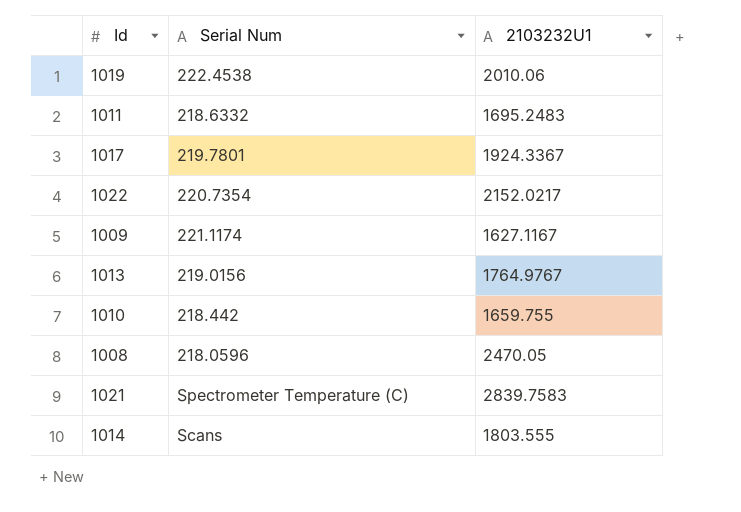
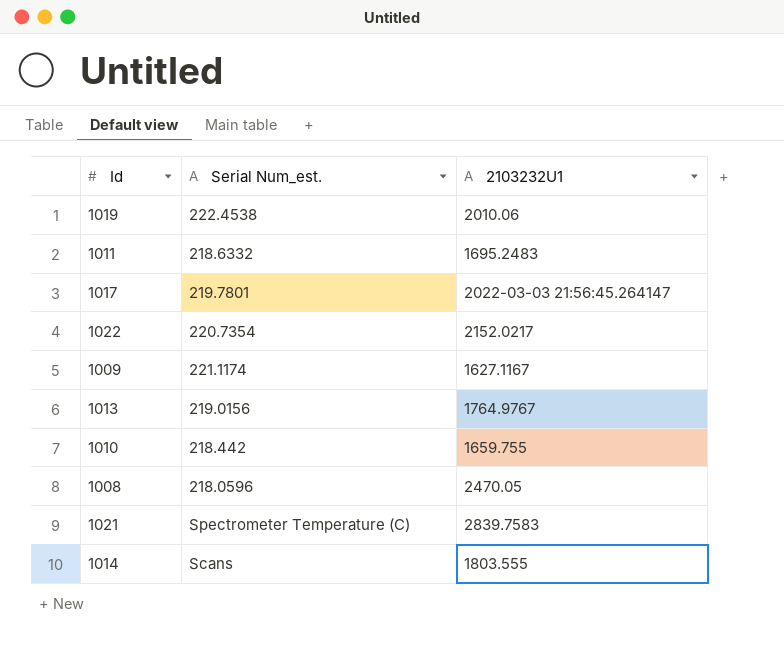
column name: Serial Num -> Serial Num_est.
1017 | 2103232U1: 1924.3367 -> 2022-03-03 21:56:45.264147

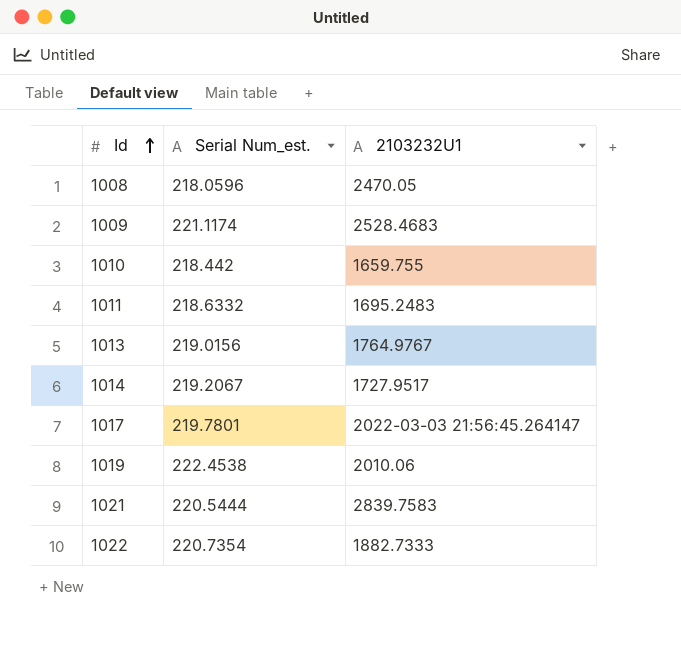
row order: none -> Id ascending
1009 | 2103232U1: 1627.1167 -> 2528.4683
1014 | Serial Num_est.: Scans -> 219.2067
1014 | 2103232U1: 1803.555 -> 1727.9517
1021 | Serial Num_est.: Spectrometer Temperature (C) -> 220.5444
1022 | 2103232U1: 2152.0217 -> 1882.7333

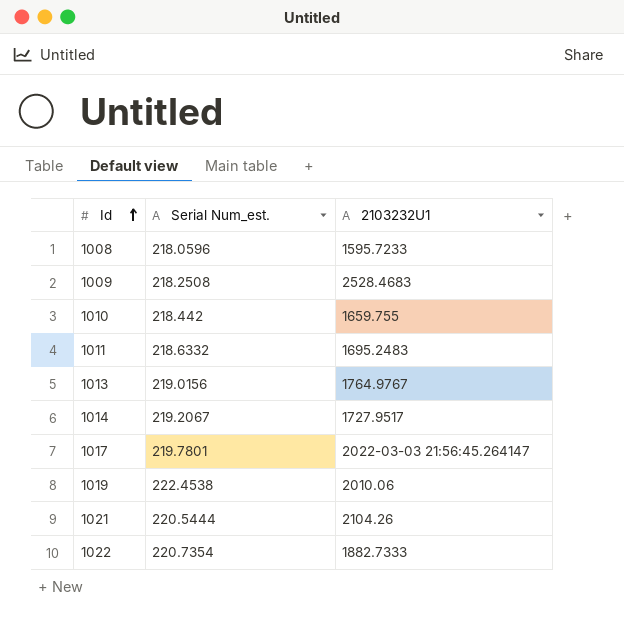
1008 | 2103232U1: 2470.05 -> 1595.7233
1009 | Serial Num_est.: 221.1174 -> 218.2508
1021 | 2103232U1: 2839.7583 -> 2104.26

